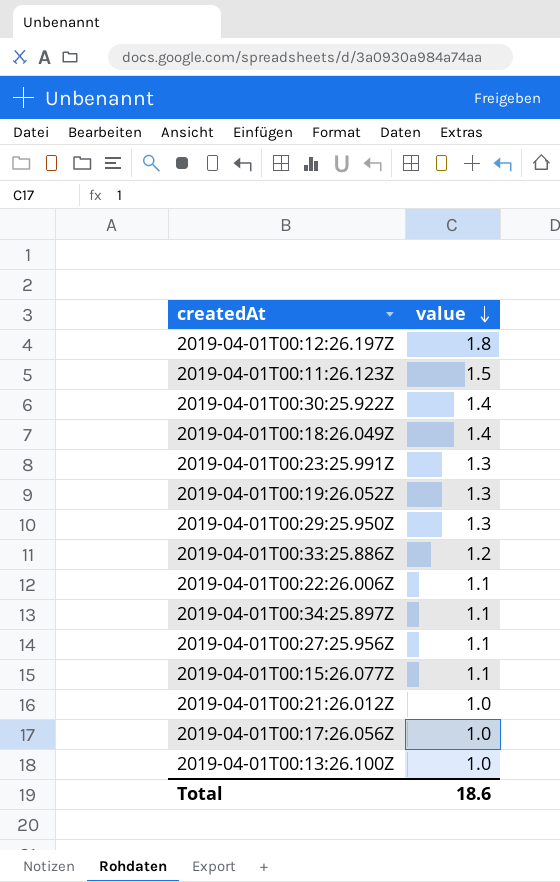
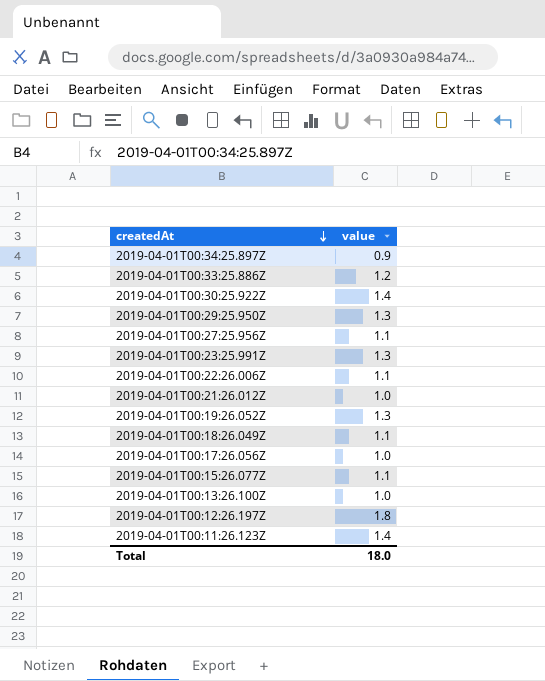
row order: value descending -> createdAt descending
2019-04-01T00:34:25.897Z | value: 1.1 -> 0.9
2019-04-01T00:18:26.049Z | value: 1.4 -> 1.1
2019-04-01T00:11:26.123Z | value: 1.5 -> 1.4
Total | value: 18.6 -> 18.0

